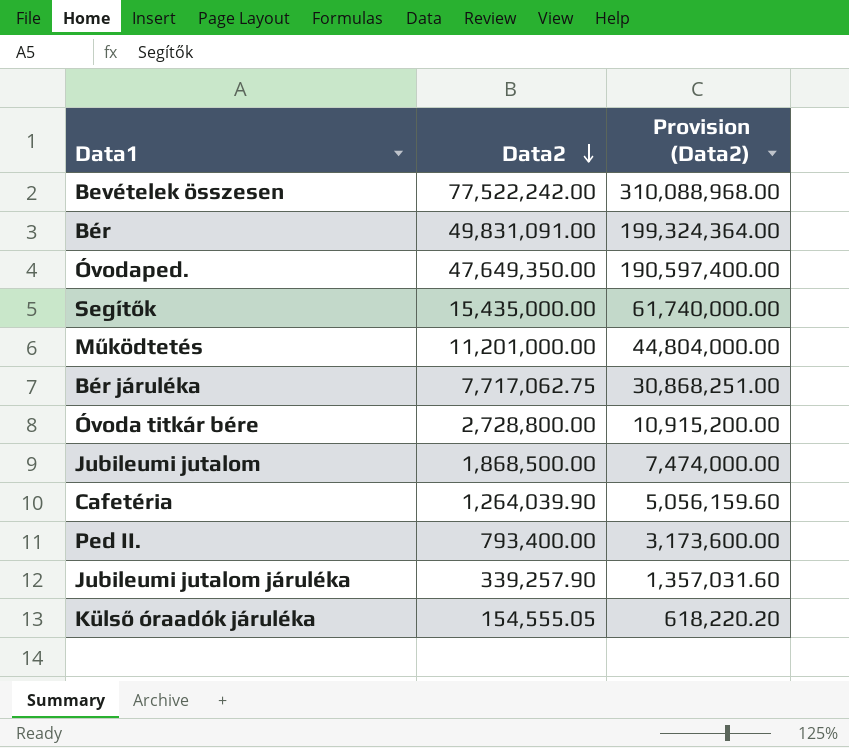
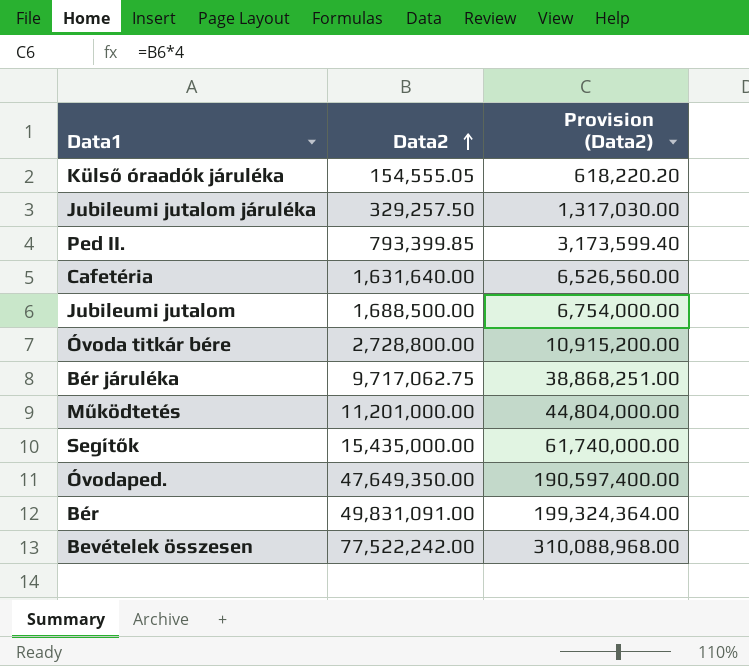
row order: Data2 descending -> Data2 ascending
Jubileumi jutalom járuléka | Data2: 339,257.90 -> 329,257.50
Jubileumi jutalom járuléka | Provision (Data2): 1,357,031.60 -> 1,317,030.00
Ped II. | Data2: 793,400.00 -> 793,399.85
Ped II. | Provision (Data2): 3,173,600.00 -> 3,173,599.40
Cafetéria | Data2: 1,264,039.90 -> 1,631,640.00
Cafetéria | Provision (Data2): 5,056,159.60 -> 6,526,560.00
Jubileumi jutalom | Data2: 1,868,500.00 -> 1,688,500.00
Jubileumi jutalom | Provision (Data2): 7,474,000.00 -> 6,754,000.00
Bér járuléka | Data2: 7,717,062.75 -> 9,717,062.75
Bér járuléka | Provision (Data2): 30,868,251.00 -> 38,868,251.00

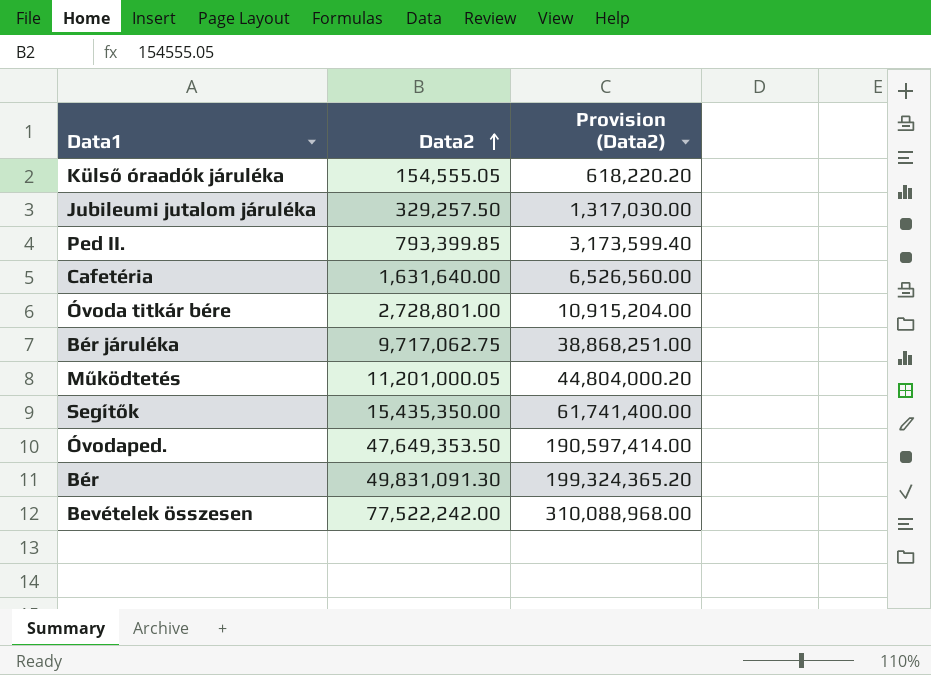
row Jubileumi jutalom: 1,688,500.00 | 6,754,000.00 -> none
Óvoda titkár bére | Data2: 2,728,800.00 -> 2,728,801.00
Óvoda titkár bére | Provision (Data2): 10,915,200.00 -> 10,915,204.00
Működtetés | Data2: 11,201,000.00 -> 11,201,000.05
Működtetés | Provision (Data2): 44,804,000.00 -> 44,804,000.20
Segítők | Data2: 15,435,000.00 -> 15,435,350.00
Segítők | Provision (Data2): 61,740,000.00 -> 61,741,400.00
Óvodaped. | Data2: 47,649,350.00 -> 47,649,353.50
Óvodaped. | Provision (Data2): 190,597,400.00 -> 190,597,414.00
Bér | Data2: 49,831,091.00 -> 49,831,091.30
Bér | Provision (Data2): 199,324,364.00 -> 199,324,365.20

